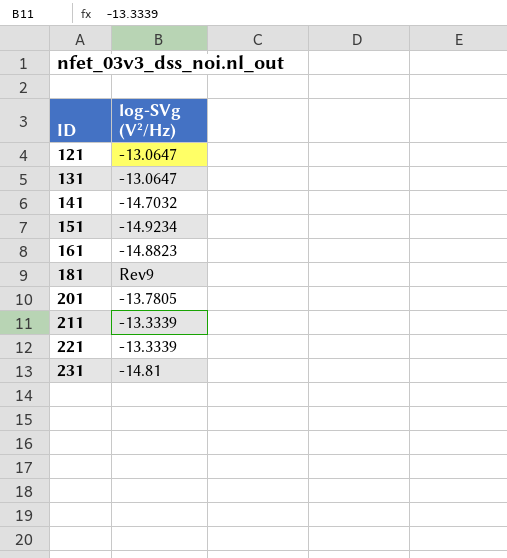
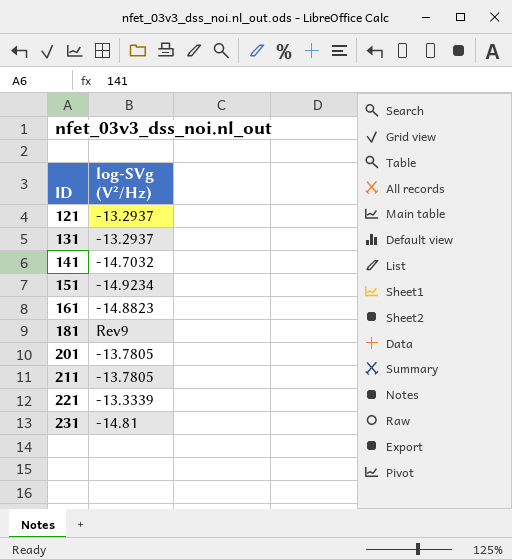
121 | log-SVg (V²/Hz): -13.0647 -> -13.2937
131 | log-SVg (V²/Hz): -13.0647 -> -13.2937
211 | log-SVg (V²/Hz): -13.3339 -> -13.7805

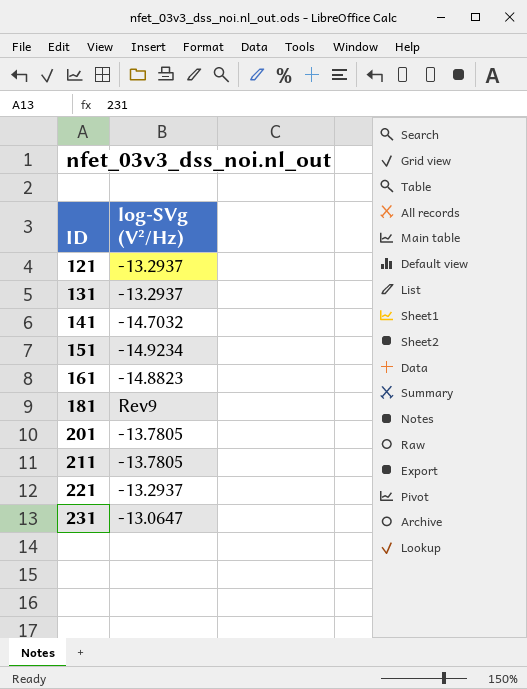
221 | log-SVg (V²/Hz): -13.3339 -> -13.2937
231 | log-SVg (V²/Hz): -14.81 -> -13.0647

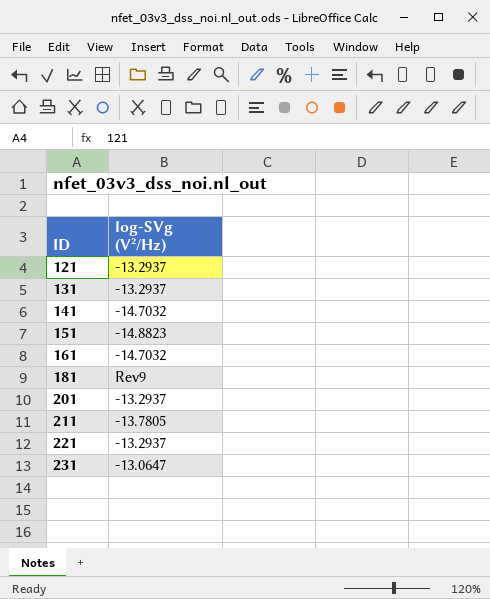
151 | log-SVg (V²/Hz): -14.9234 -> -14.8823
161 | log-SVg (V²/Hz): -14.8823 -> -14.7032
201 | log-SVg (V²/Hz): -13.7805 -> -13.2937

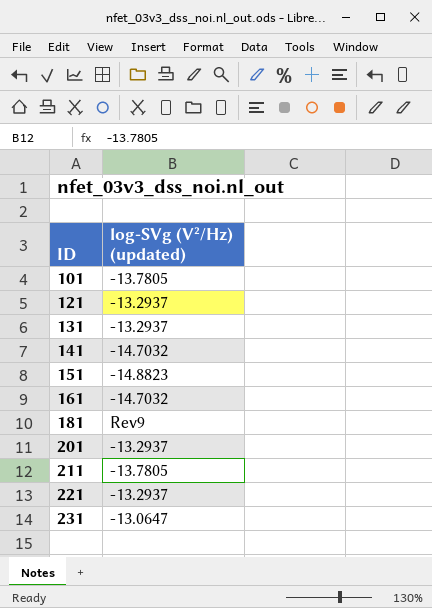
column name: log-SVg (V²/Hz) -> log-SVg (V²/Hz) (updated)
row 101: none -> -13.7805

